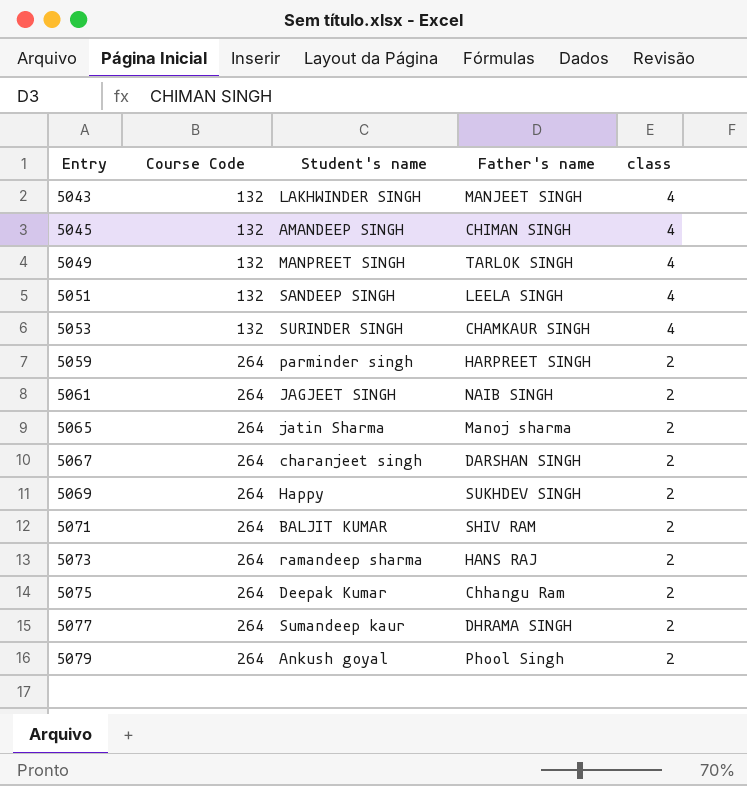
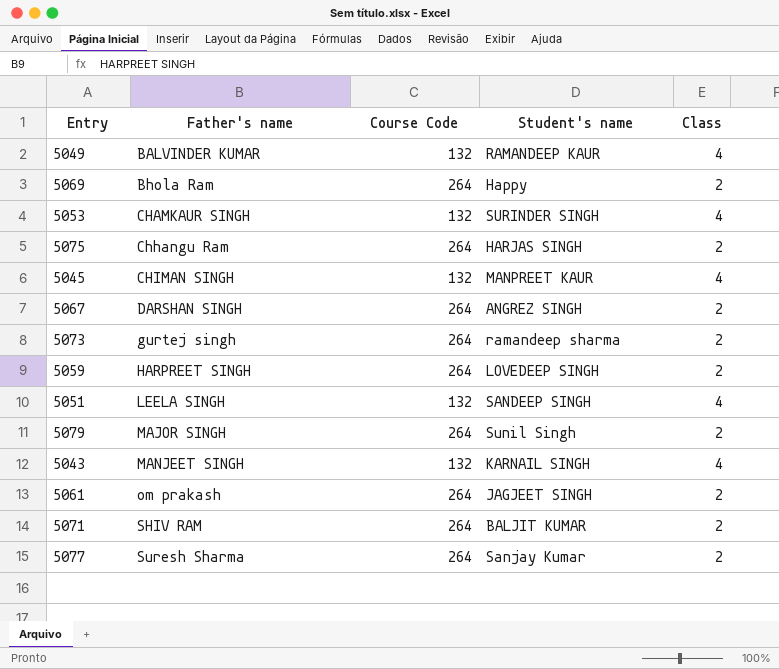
row order: Entry ascending -> Father's name ascending
column Father's name | position: 4 -> 2
column name: class -> Class
row 5065: 264 | jatin Sharma | Manoj sharma | 2 -> none
5049 | Father's name: TARLOK SINGH -> BALVINDER KUMAR
5049 | Student's name: MANPREET SINGH -> RAMANDEEP KAUR
5069 | Father's name: SUKHDEV SINGH -> Bhola Ram
5075 | Student's name: Deepak Kumar -> HARJAS SINGH
5045 | Student's name: AMANDEEP SINGH -> MANPREET KAUR
5067 | Student's name: charanjeet singh -> ANGREZ SINGH
5073 | Father's name: HANS RAJ -> gurtej singh
5059 | Student's name: parminder singh -> LOVEDEEP SINGH
5079 | Father's name: Phool Singh -> MAJOR SINGH
5079 | Student's name: Ankush goyal -> Sunil Singh
5043 | Student's name: LAKHWINDER SINGH -> KARNAIL SINGH
5061 | Father's name: NAIB SINGH -> om prakash
5077 | Father's name: DHRAMA SINGH -> Suresh Sharma
5077 | Student's name: Sumandeep kaur -> Sanjay Kumar

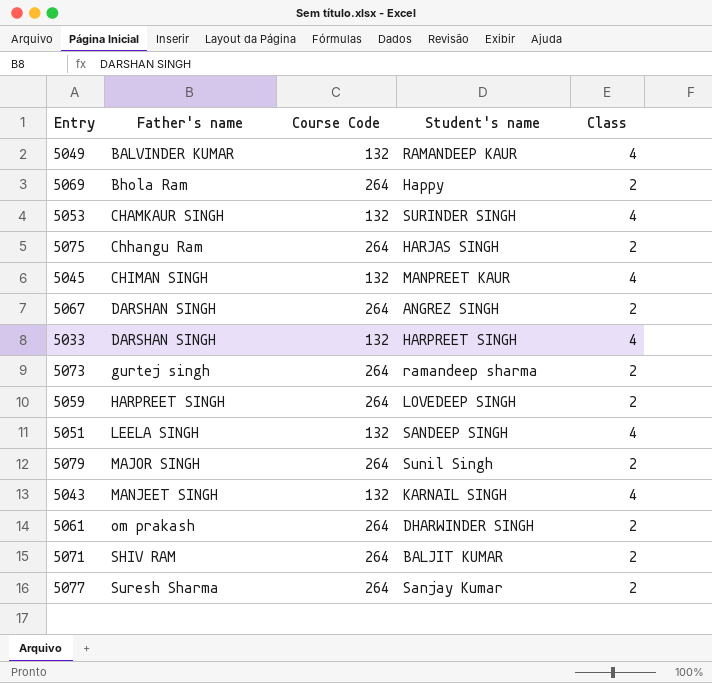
row 5033: none -> DARSHAN SINGH | 132 | HARPREET SINGH | 4
5061 | Student's name: JAGJEET SINGH -> DHARWINDER SINGH

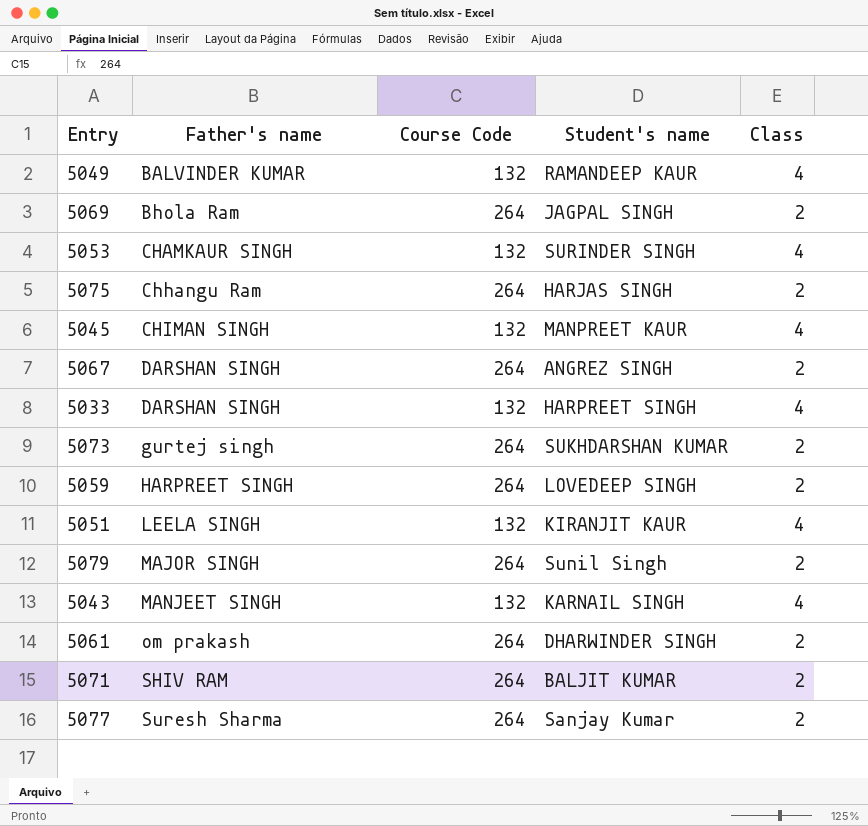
5069 | Student's name: Happy -> JAGPAL SINGH
5073 | Student's name: ramandeep sharma -> SUKHDARSHAN KUMAR
5051 | Student's name: SANDEEP SINGH -> KIRANJIT KAUR

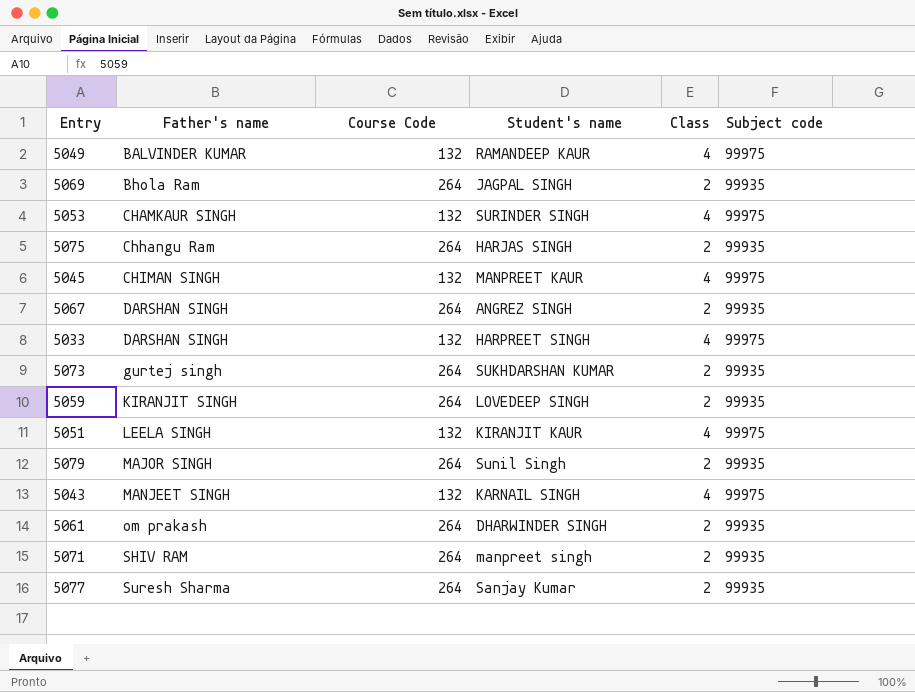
column Subject code | position: none -> 6
5059 | Father's name: HARPREET SINGH -> KIRANJIT SINGH
5071 | Student's name: BALJIT KUMAR -> manpreet singh

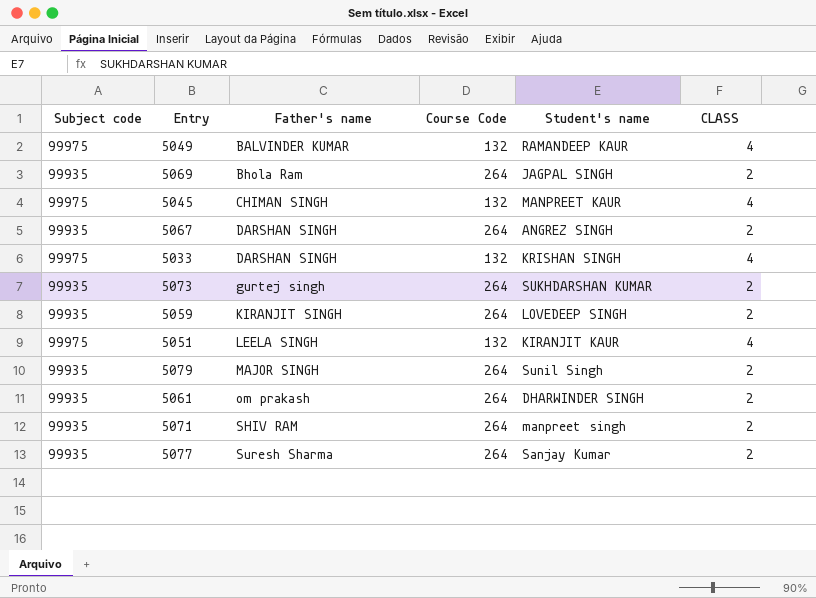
column Subject code | position: 6 -> 1
column name: Class -> CLASS
row 5053: CHAMKAUR SINGH | 132 | SURINDER SINGH | 4 | 99975 -> none
row 5075: Chhangu Ram | 264 | HARJAS SINGH | 2 | 99935 -> none
row 5043: MANJEET SINGH | 132 | KARNAIL SINGH | 4 | 99975 -> none
5033 | Student's name: HARPREET SINGH -> KRISHAN SINGH

